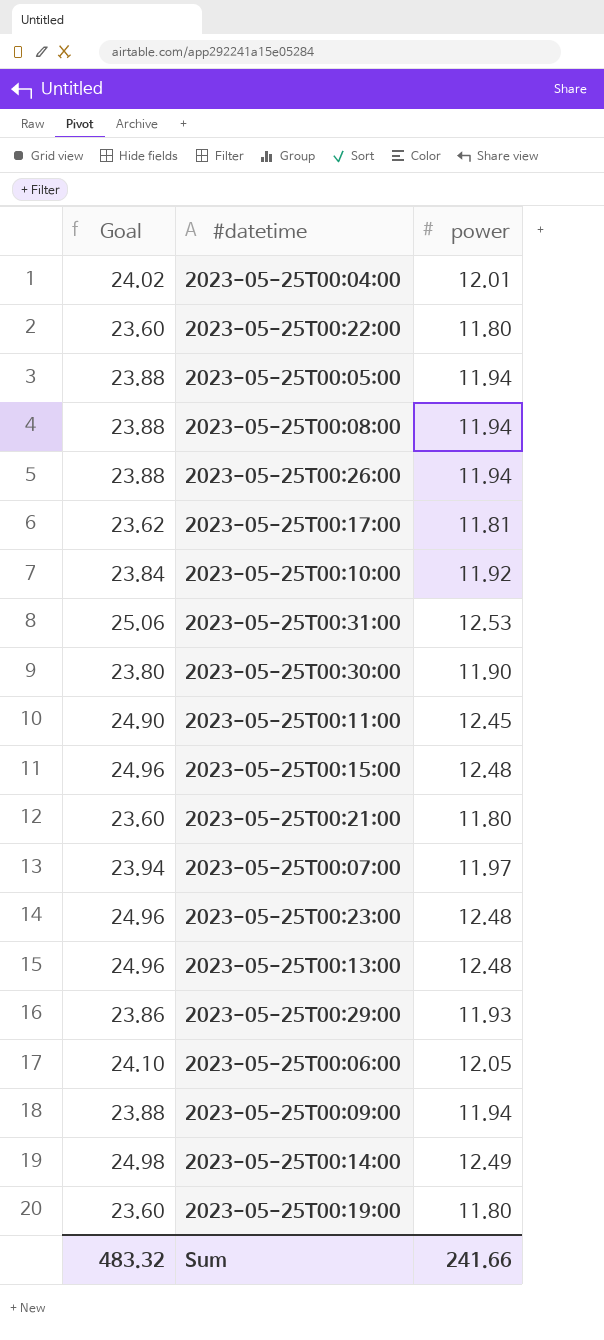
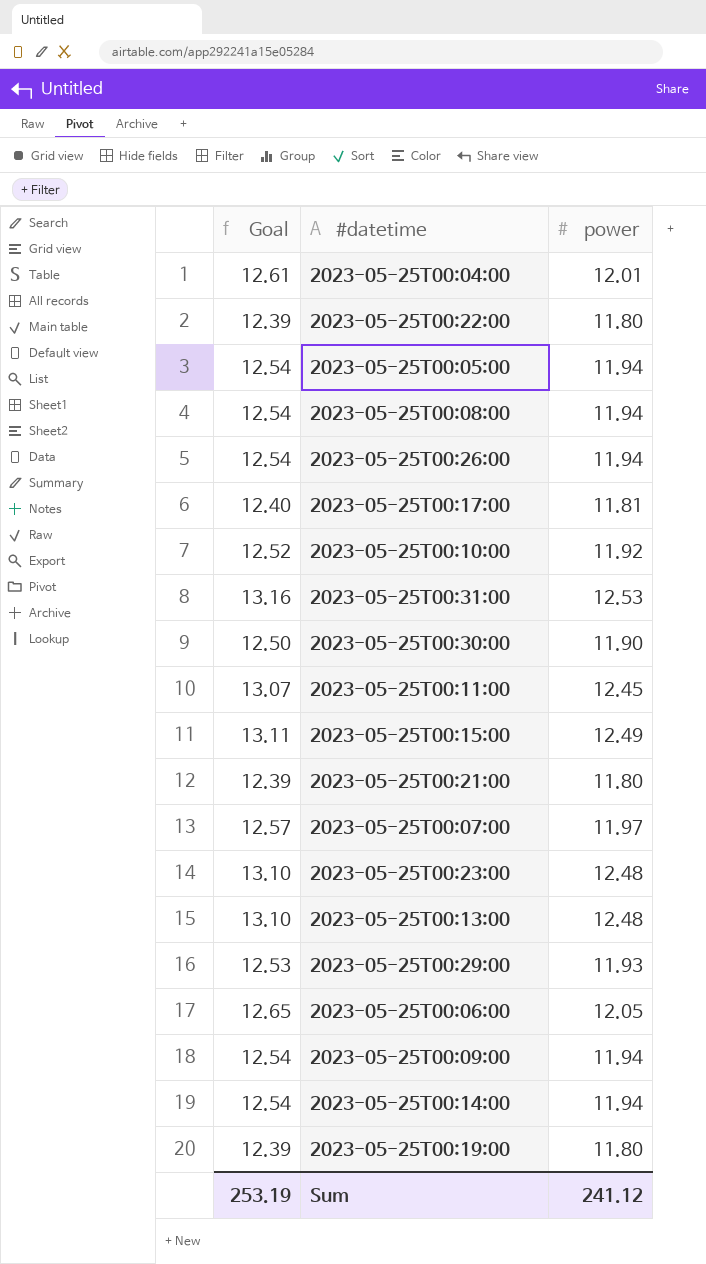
column Goal | formula: [power] * 2 -> [power] * 1.05
2023-05-25T00:15:00 | power: 12.48 -> 12.49
2023-05-25T00:14:00 | power: 12.49 -> 11.94
Sum | Goal: 483.32 -> 253.19
Sum | power: 241.66 -> 241.12

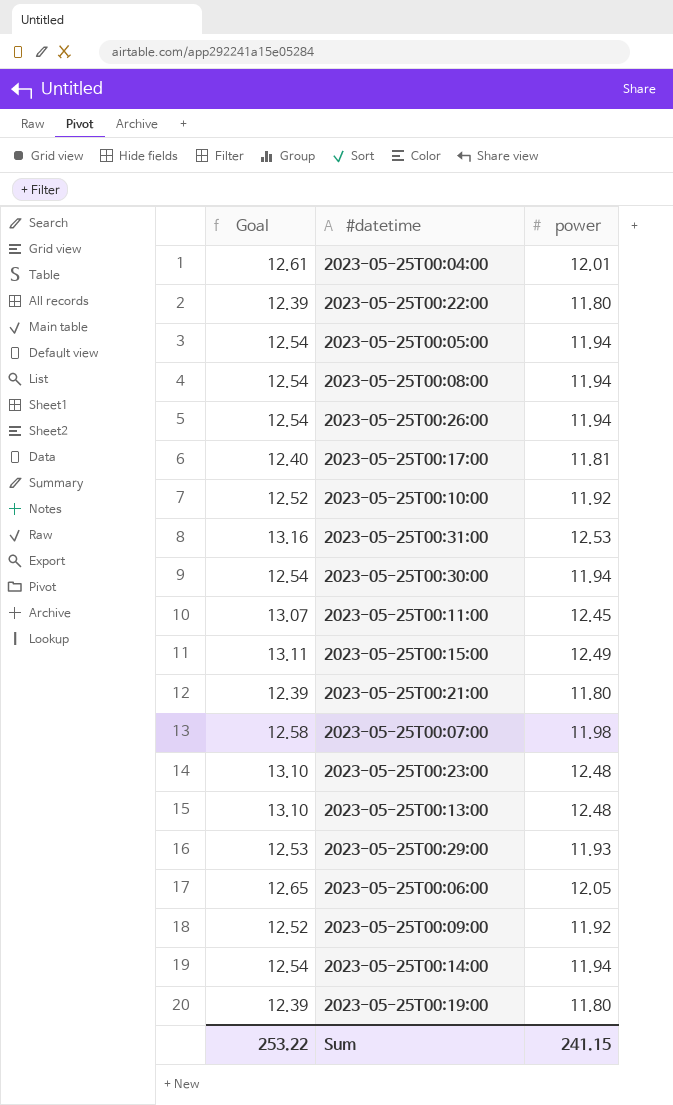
2023-05-25T00:30:00 | Goal: 12.50 -> 12.54
2023-05-25T00:30:00 | power: 11.90 -> 11.94
2023-05-25T00:07:00 | Goal: 12.57 -> 12.58
2023-05-25T00:07:00 | power: 11.97 -> 11.98
2023-05-25T00:09:00 | Goal: 12.54 -> 12.52
2023-05-25T00:09:00 | power: 11.94 -> 11.92
Sum | Goal: 253.19 -> 253.22
Sum | power: 241.12 -> 241.15

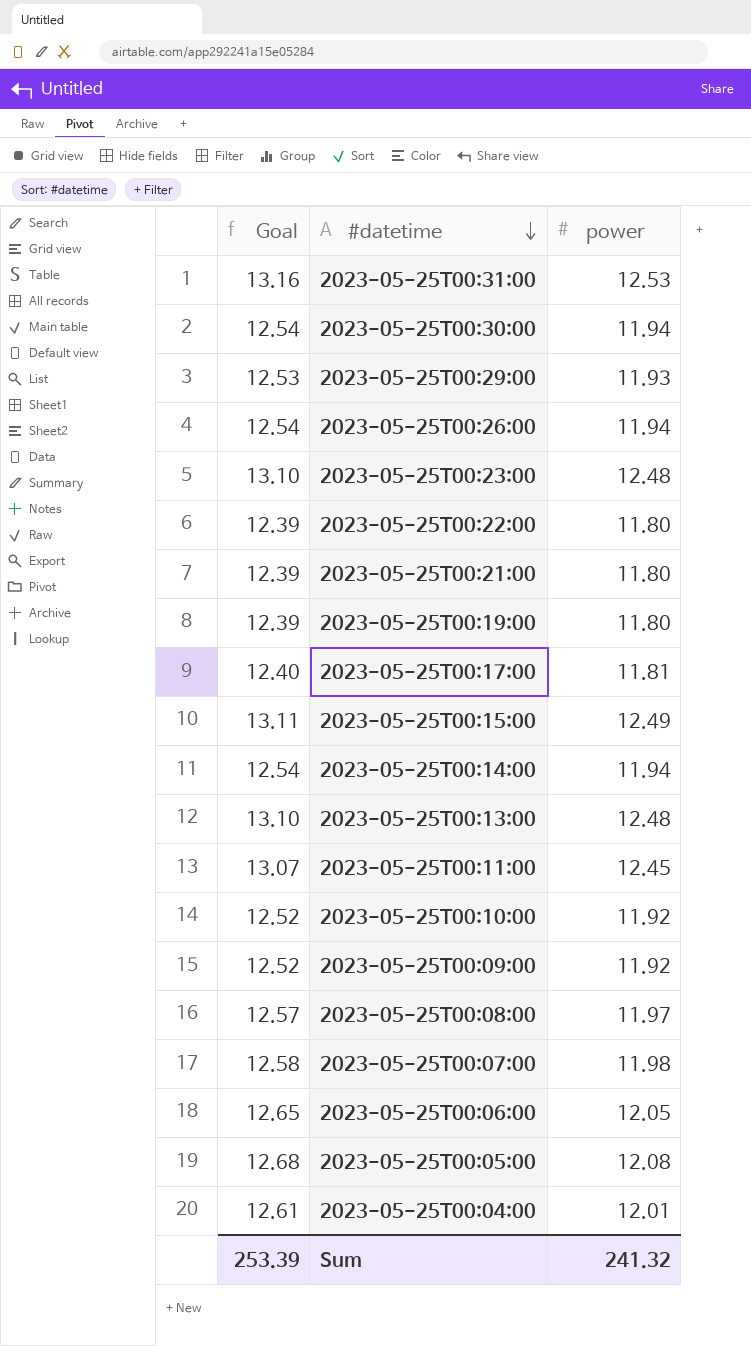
row order: none -> #datetime descending
2023-05-25T00:08:00 | Goal: 12.54 -> 12.57
2023-05-25T00:08:00 | power: 11.94 -> 11.97
2023-05-25T00:05:00 | Goal: 12.54 -> 12.68
2023-05-25T00:05:00 | power: 11.94 -> 12.08
Sum | Goal: 253.22 -> 253.39
Sum | power: 241.15 -> 241.32

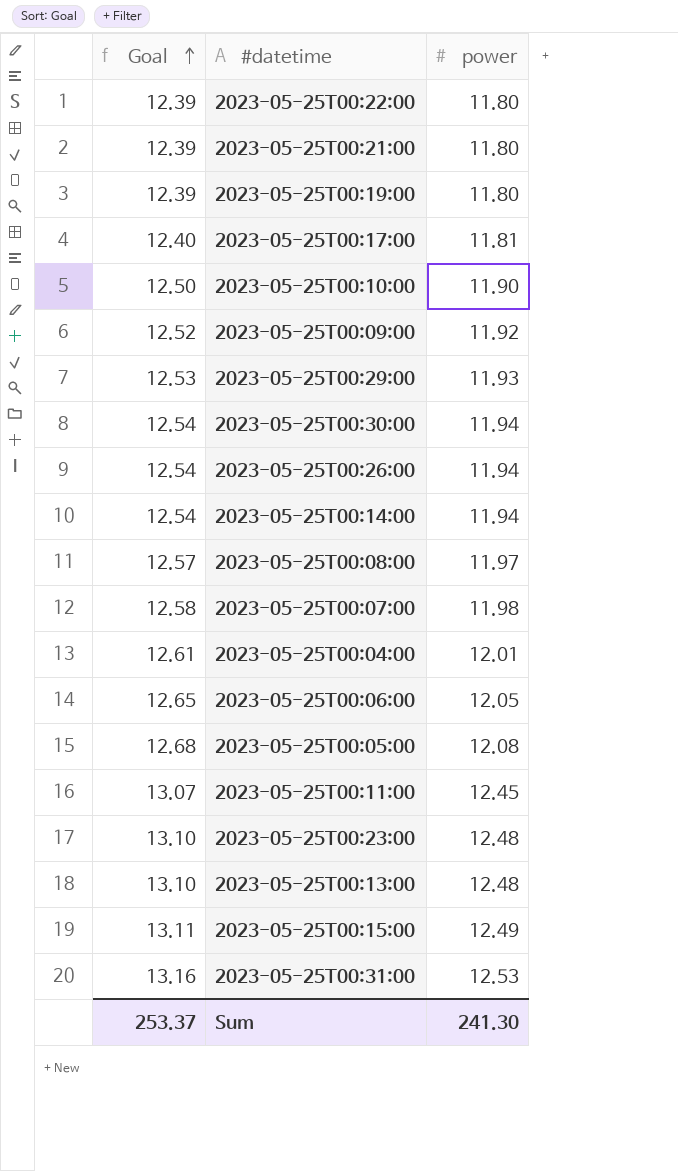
row order: #datetime descending -> Goal ascending
2023-05-25T00:10:00 | Goal: 12.52 -> 12.50
2023-05-25T00:10:00 | power: 11.92 -> 11.90
Sum | Goal: 253.39 -> 253.37
Sum | power: 241.32 -> 241.30

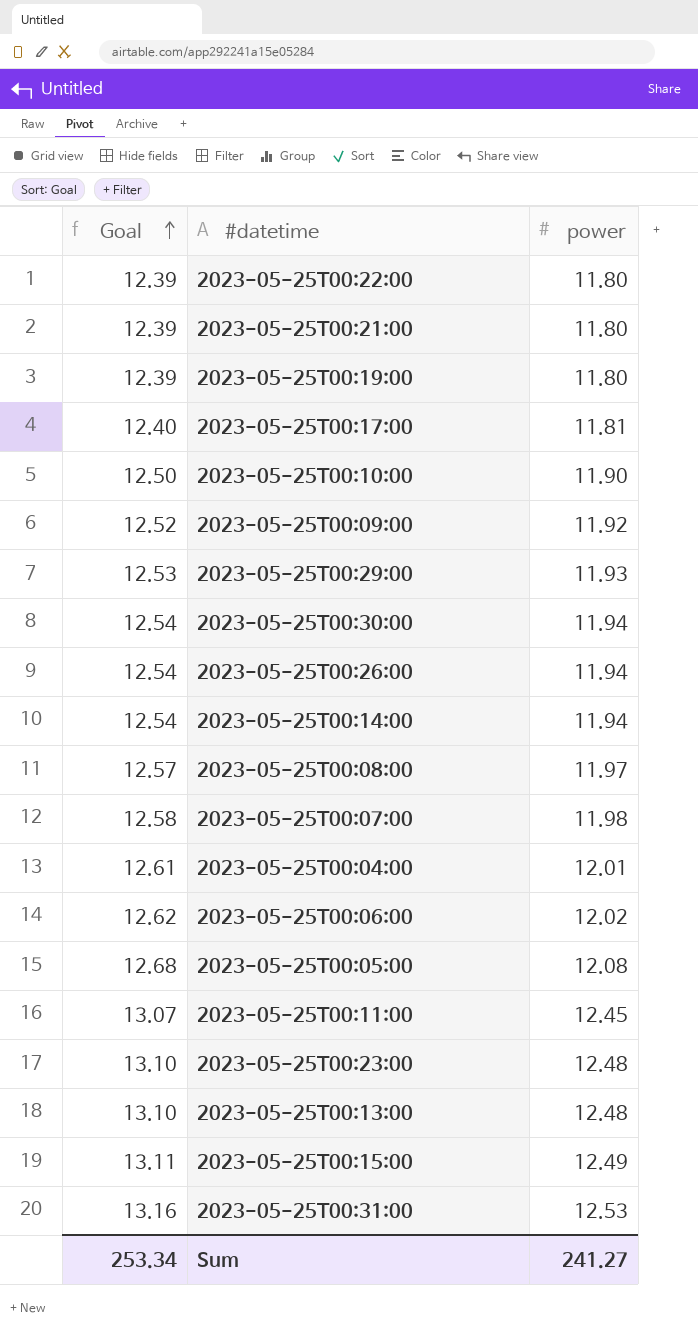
2023-05-25T00:06:00 | Goal: 12.65 -> 12.62
2023-05-25T00:06:00 | power: 12.05 -> 12.02
Sum | Goal: 253.37 -> 253.34
Sum | power: 241.30 -> 241.27

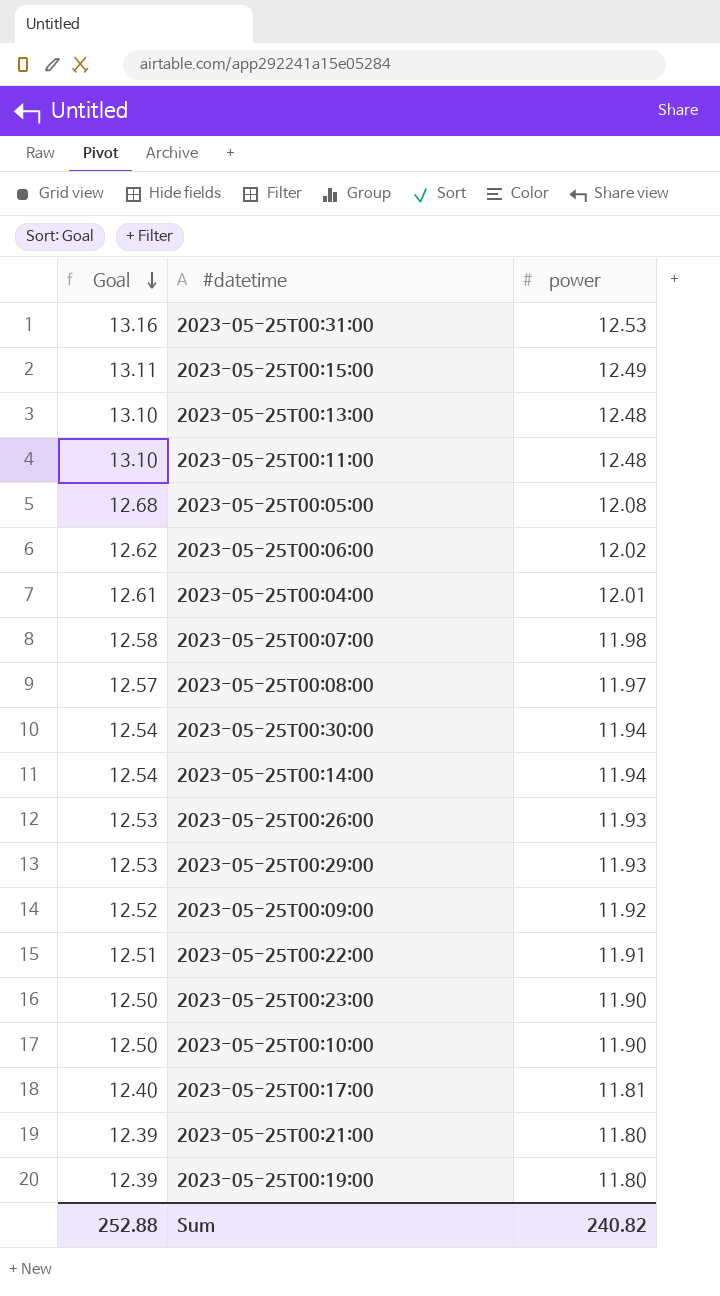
row order: Goal ascending -> Goal descending
2023-05-25T00:11:00 | Goal: 13.07 -> 13.10
2023-05-25T00:11:00 | power: 12.45 -> 12.48
2023-05-25T00:26:00 | Goal: 12.54 -> 12.53
2023-05-25T00:26:00 | power: 11.94 -> 11.93
2023-05-25T00:22:00 | Goal: 12.39 -> 12.51
2023-05-25T00:22:00 | power: 11.80 -> 11.91
2023-05-25T00:23:00 | Goal: 13.10 -> 12.50
2023-05-25T00:23:00 | power: 12.48 -> 11.90
Sum | Goal: 253.34 -> 252.88
Sum | power: 241.27 -> 240.82

